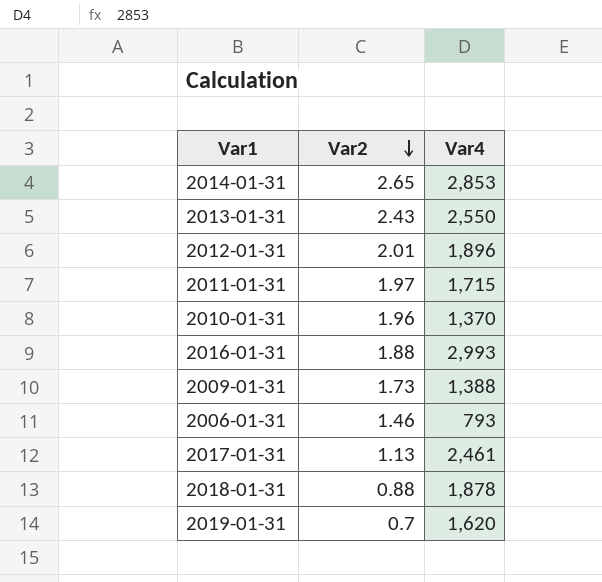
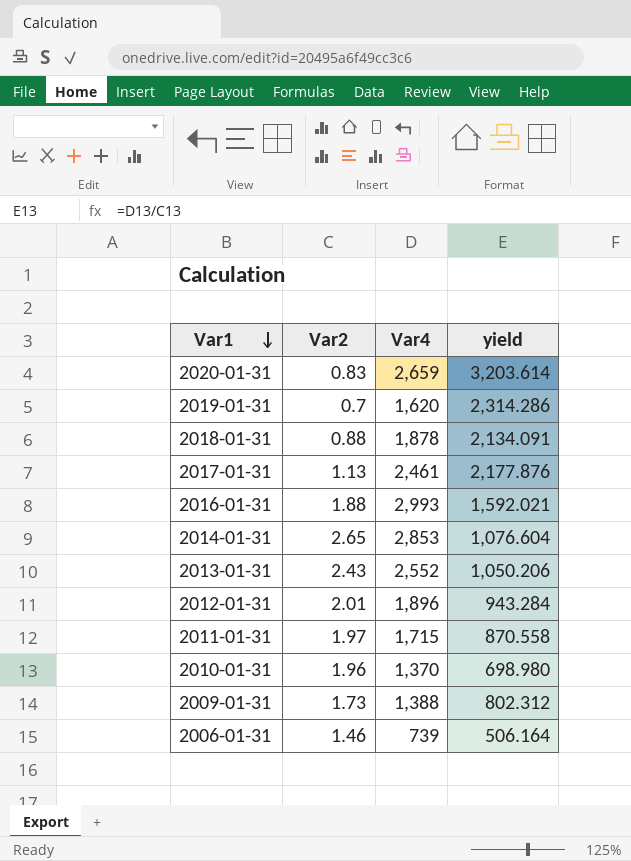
row order: Var2 descending -> Var1 descending
column yield | formula: none -> [Var4] / [Var2]
row 2020-01-31: none -> 0.83 | 2,659 | 3,203.614
2013-01-31 | Var4: 2,550 -> 2,552
2006-01-31 | Var4: 793 -> 739

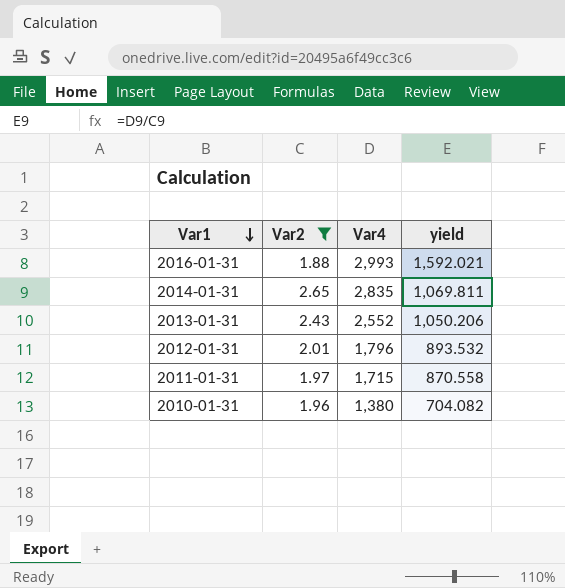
filter: none -> Var2 >= 1.88
2014-01-31 | Var4: 2,853 -> 2,835
2014-01-31 | yield: 1,076.604 -> 1,069.811
2012-01-31 | Var4: 1,896 -> 1,796
2012-01-31 | yield: 943.284 -> 893.532
2010-01-31 | Var4: 1,370 -> 1,380
2010-01-31 | yield: 698.980 -> 704.082

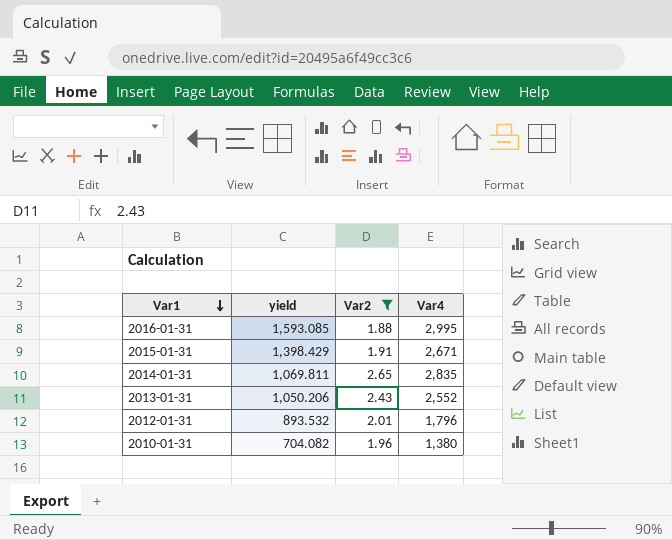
column yield | position: 4 -> 2
row 2011-01-31: 1.97 | 1,715 | 870.558 -> none
2016-01-31 | yield: 1,592.021 -> 1,593.085
2016-01-31 | Var4: 2,993 -> 2,995
row 2015-01-31: none -> 1,398.429 | 1.91 | 2,671

